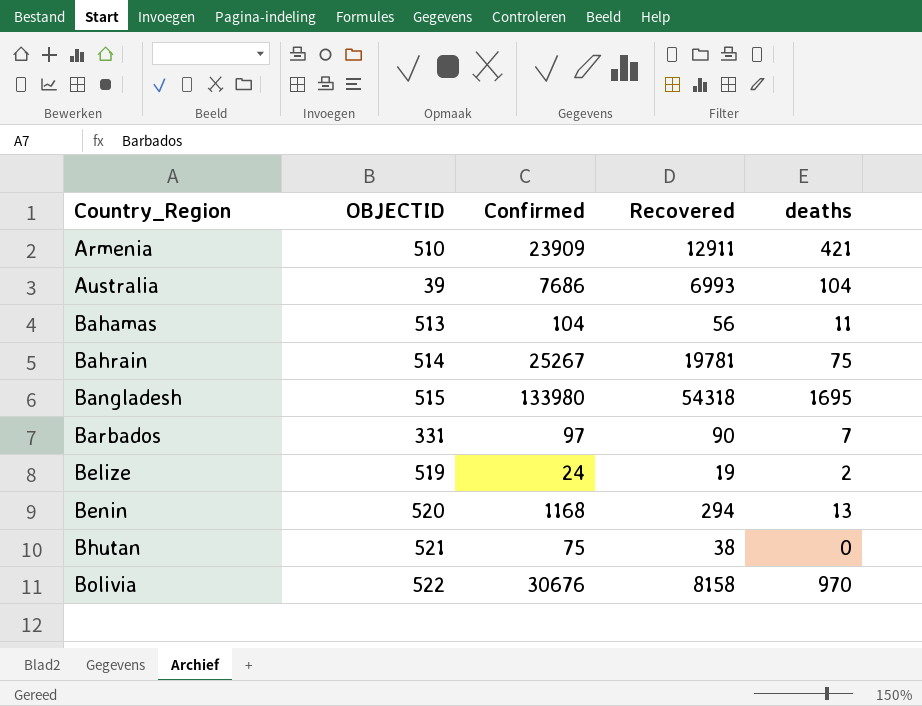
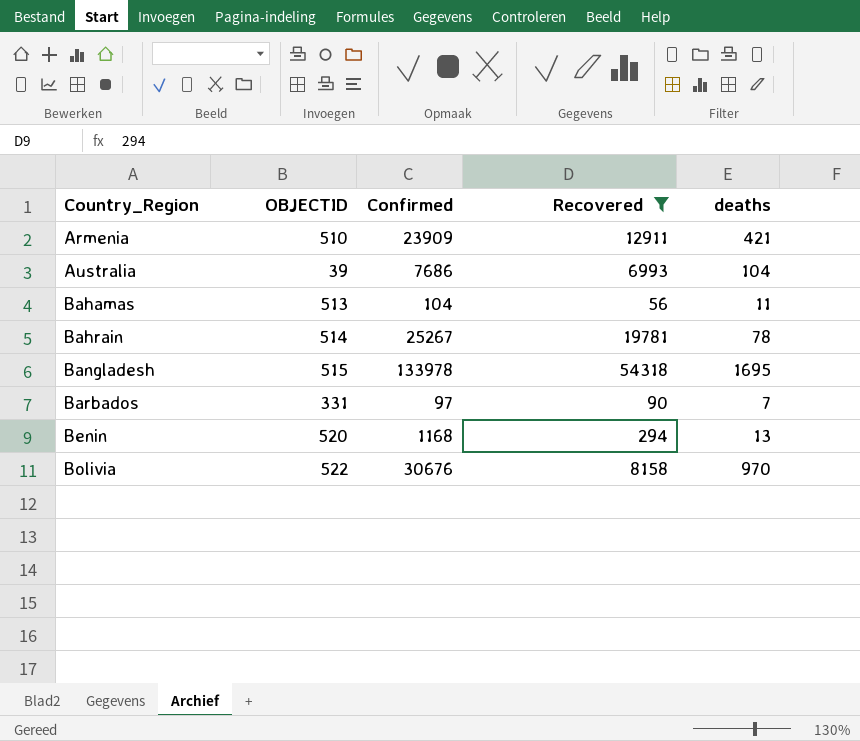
filter: none -> Recovered >= 56
Bahrain | deaths: 75 -> 78
Bangladesh | Confirmed: 133980 -> 133978

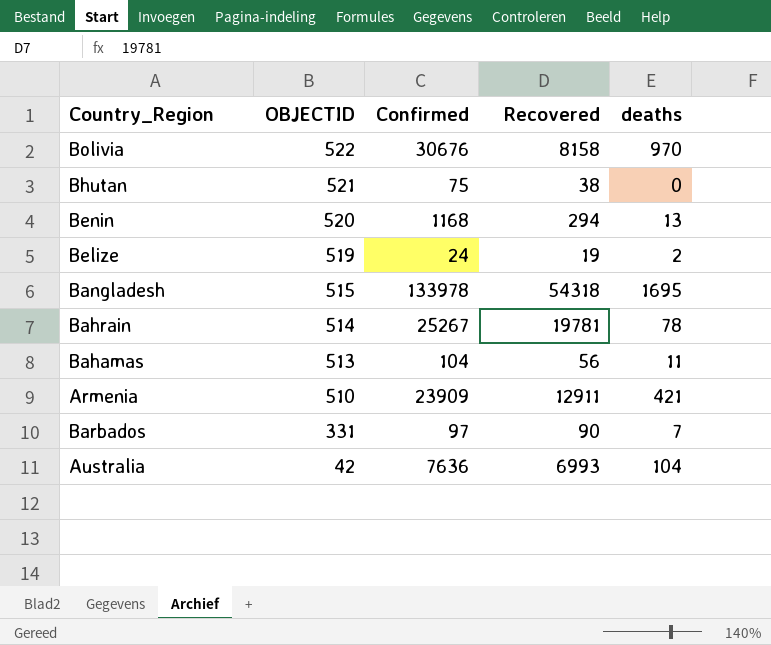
filter: Recovered >= 56 -> none
row order: Country_Region ascending -> OBJECTID descending
Australia | OBJECTID: 39 -> 42
Australia | Confirmed: 7686 -> 7636

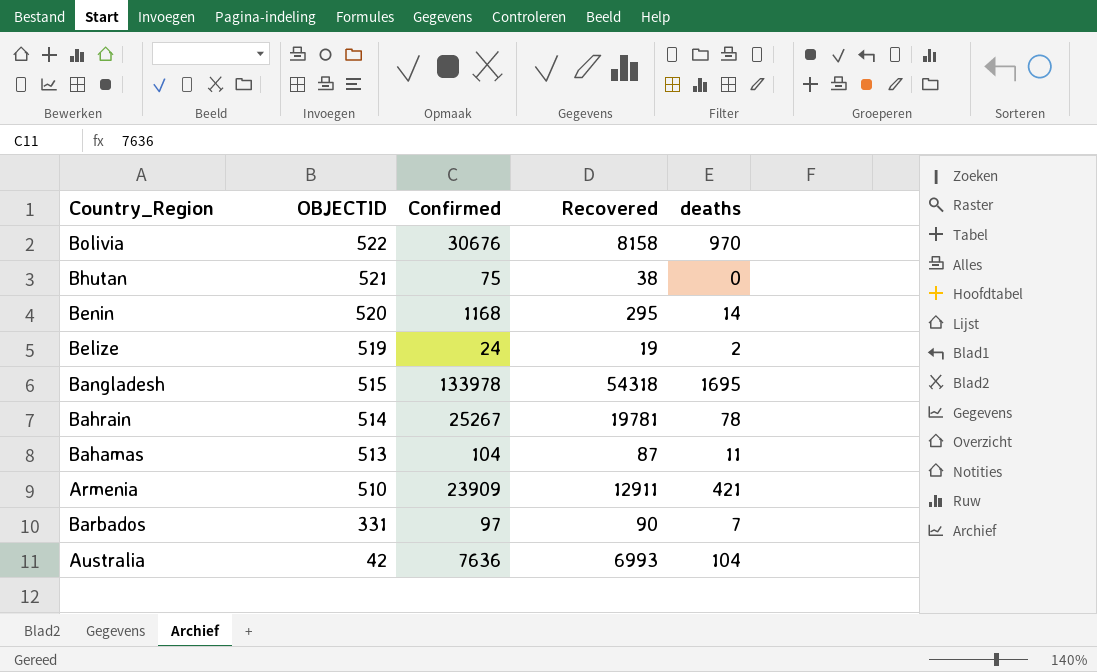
Benin | Recovered: 294 -> 295
Benin | deaths: 13 -> 14
Bahamas | Recovered: 56 -> 87

